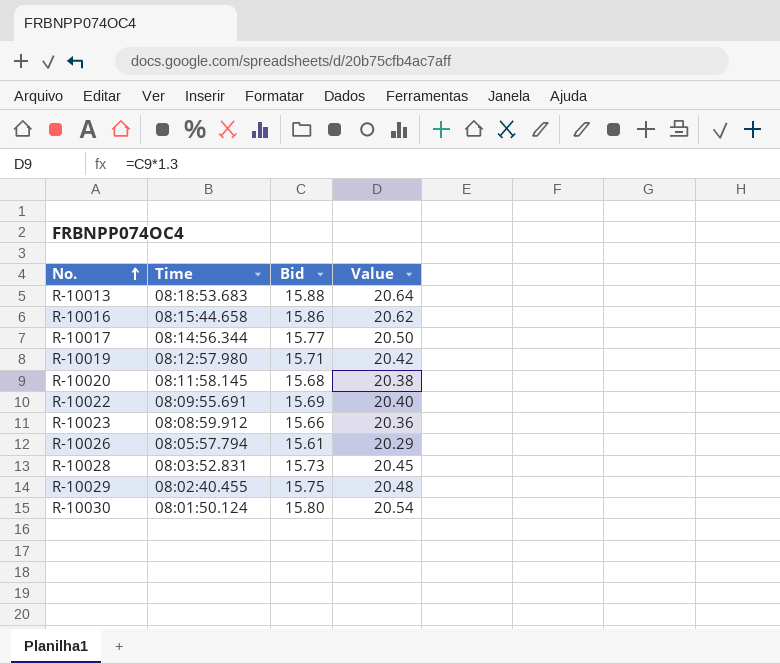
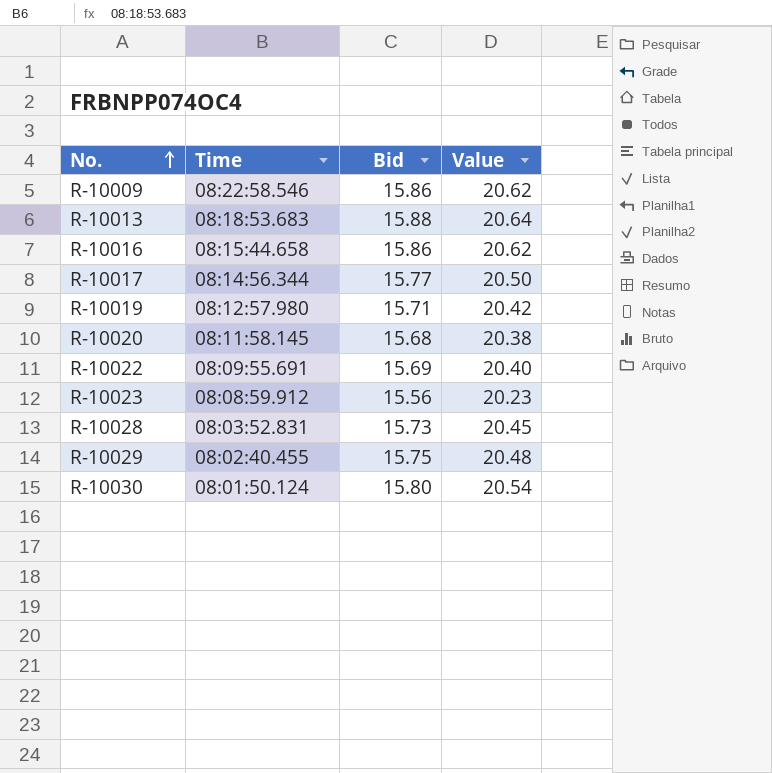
row R-10026: 08:05:57.794 | 15.61 | 20.29 -> none
row R-10009: none -> 08:22:58.546 | 15.86 | 20.62
R-10023 | Bid: 15.66 -> 15.56
R-10023 | Value: 20.36 -> 20.23

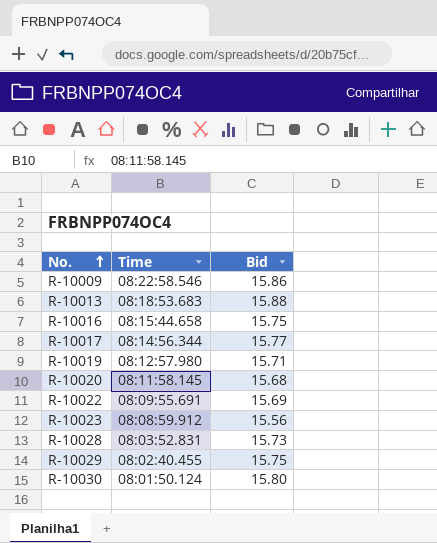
column Value | formula: [Bid] * 1.3 -> none
R-10016 | Bid: 15.86 -> 15.75

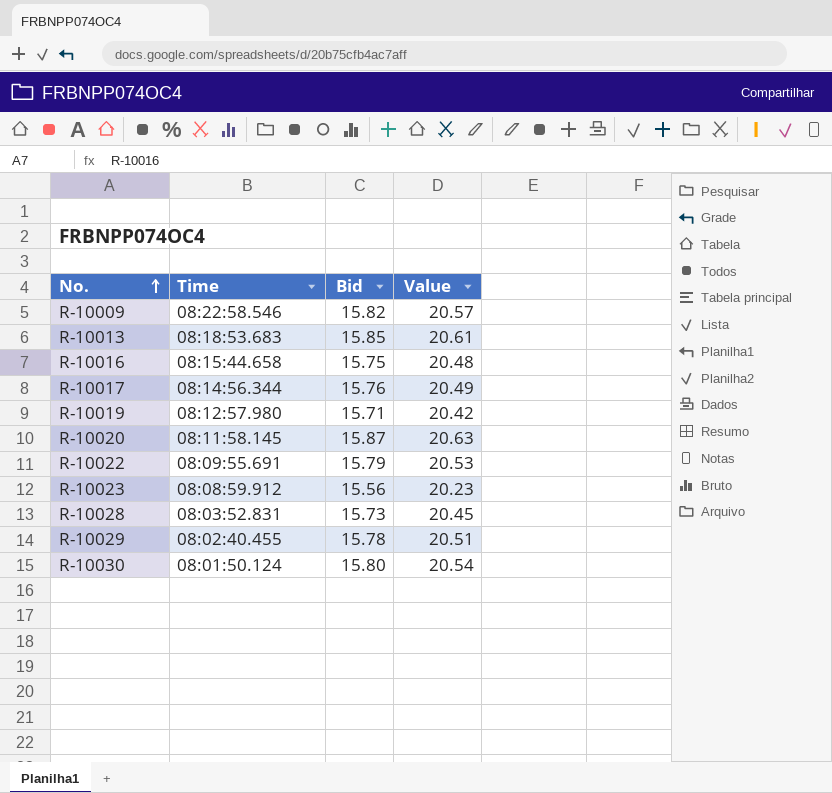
column Value | formula: none -> [Bid] * 1.3
R-10009 | Bid: 15.86 -> 15.82
R-10013 | Bid: 15.88 -> 15.85
R-10017 | Bid: 15.77 -> 15.76
R-10020 | Bid: 15.68 -> 15.87
R-10022 | Bid: 15.69 -> 15.79
R-10029 | Bid: 15.75 -> 15.78

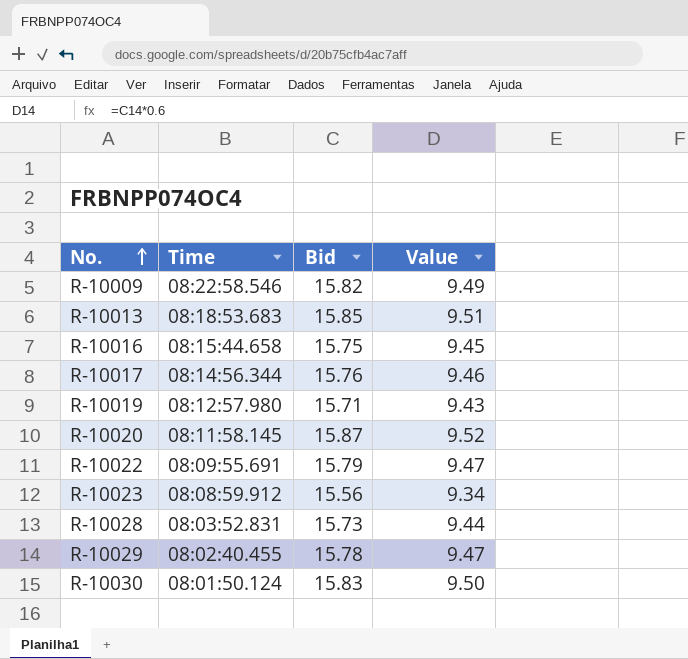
column Value | formula: [Bid] * 1.3 -> [Bid] * 0.6
R-10030 | Bid: 15.80 -> 15.83

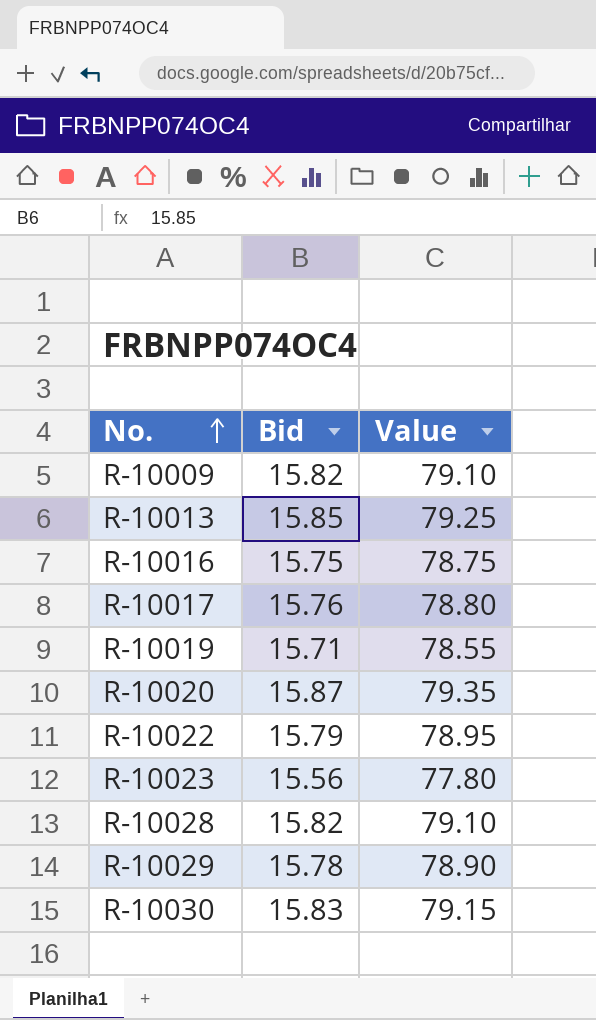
column Time | position: 2 -> none
column Value | formula: [Bid] * 0.6 -> [Bid] * 5
R-10028 | Bid: 15.73 -> 15.82

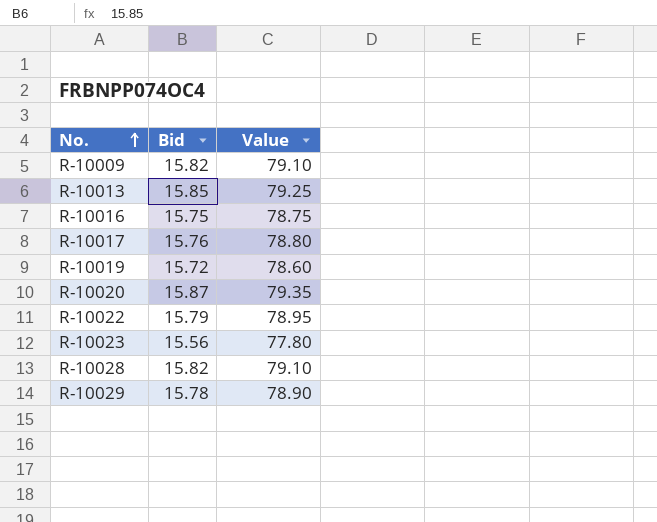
row R-10030: 15.83 | 79.15 -> none
R-10019 | Bid: 15.71 -> 15.72
R-10019 | Value: 78.55 -> 78.60

